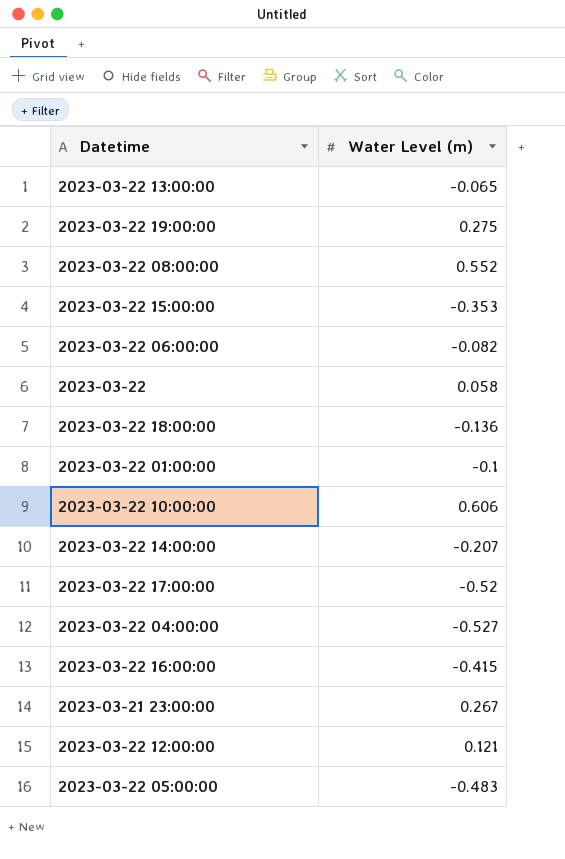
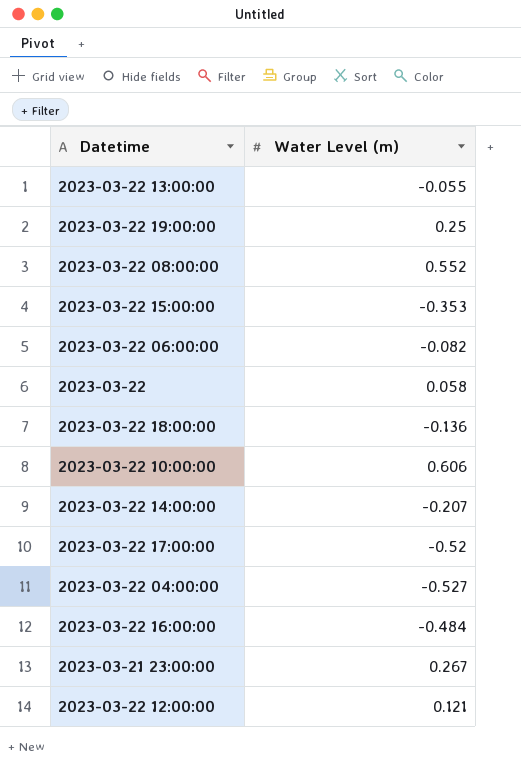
row 2023-03-22 01:00:00: -0.1 -> none
row 2023-03-22 05:00:00: -0.483 -> none
2023-03-22 13:00:00 | Water Level (m): -0.065 -> -0.055
2023-03-22 19:00:00 | Water Level (m): 0.275 -> 0.25
2023-03-22 16:00:00 | Water Level (m): -0.415 -> -0.484

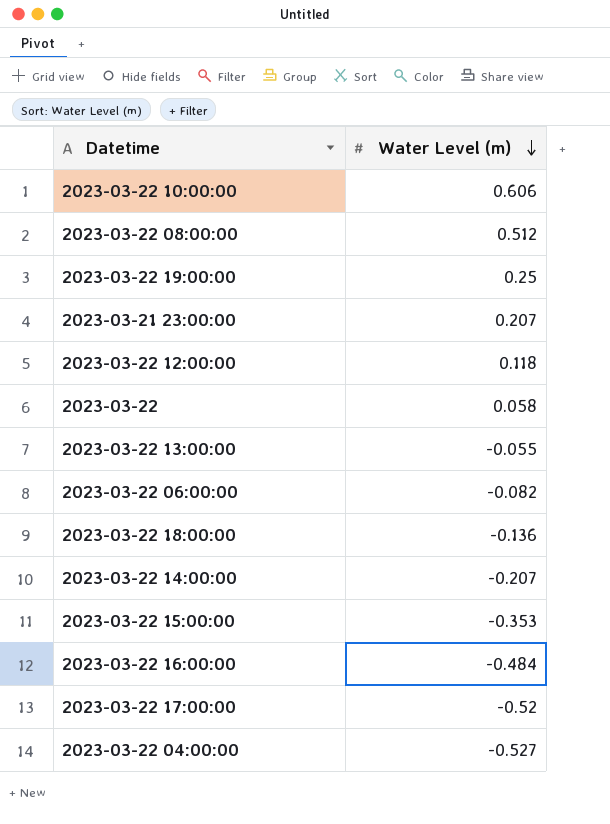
row order: none -> Water Level (m) descending
2023-03-22 08:00:00 | Water Level (m): 0.552 -> 0.512
2023-03-21 23:00:00 | Water Level (m): 0.267 -> 0.207
2023-03-22 12:00:00 | Water Level (m): 0.121 -> 0.118

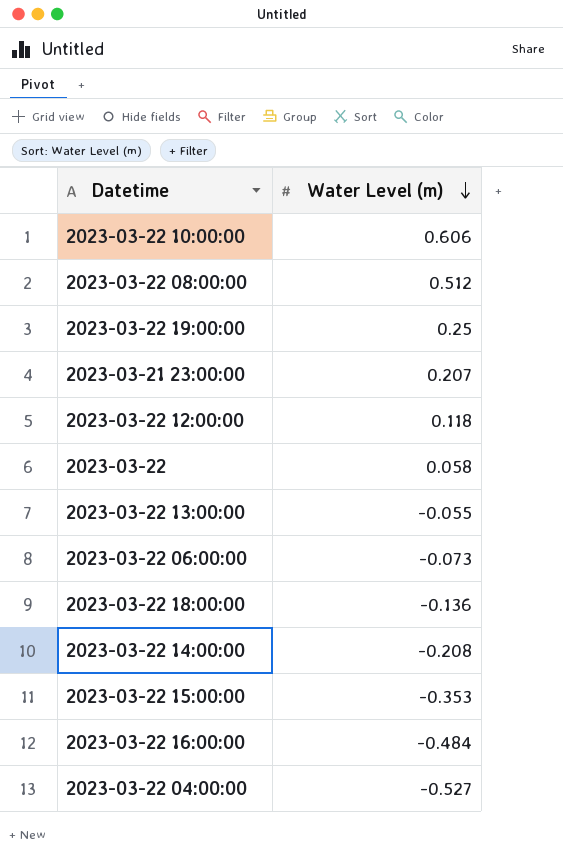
row 2023-03-22 17:00:00: -0.52 -> none
2023-03-22 06:00:00 | Water Level (m): -0.082 -> -0.073
2023-03-22 14:00:00 | Water Level (m): -0.207 -> -0.208

